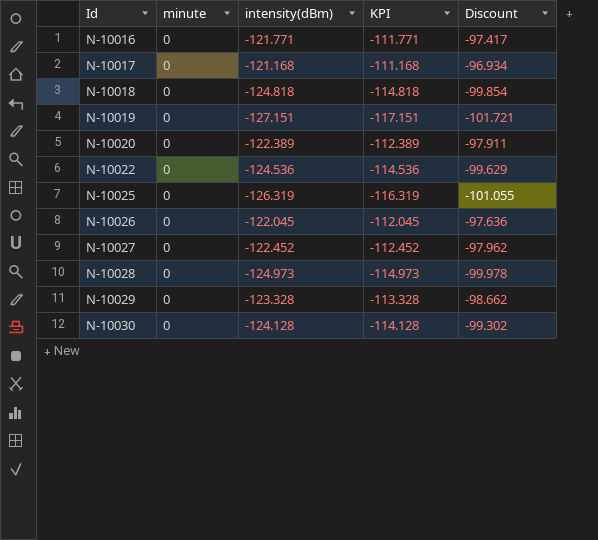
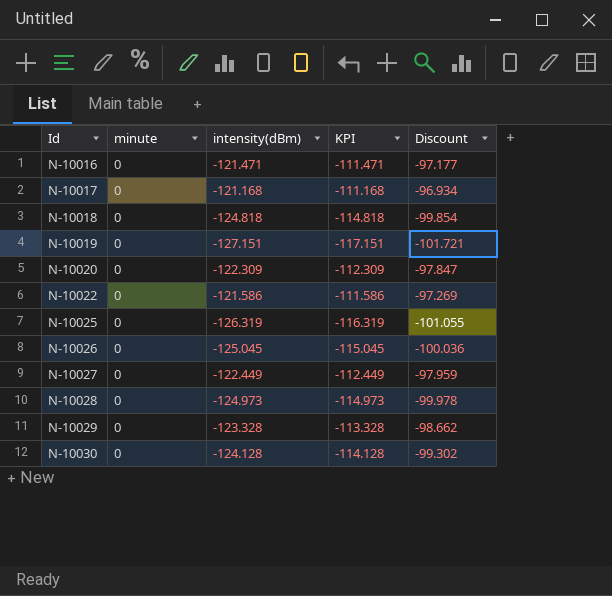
N-10016 | intensity(dBm): -121.771 -> -121.471
N-10016 | KPI: -111.771 -> -111.471
N-10016 | Discount: -97.417 -> -97.177
N-10020 | intensity(dBm): -122.389 -> -122.309
N-10020 | KPI: -112.389 -> -112.309
N-10020 | Discount: -97.911 -> -97.847
N-10022 | intensity(dBm): -124.536 -> -121.586
N-10022 | KPI: -114.536 -> -111.586
N-10022 | Discount: -99.629 -> -97.269
N-10026 | intensity(dBm): -122.045 -> -125.045
N-10026 | KPI: -112.045 -> -115.045
N-10026 | Discount: -97.636 -> -100.036
N-10027 | intensity(dBm): -122.452 -> -122.449
N-10027 | KPI: -112.452 -> -112.449
N-10027 | Discount: -97.962 -> -97.959

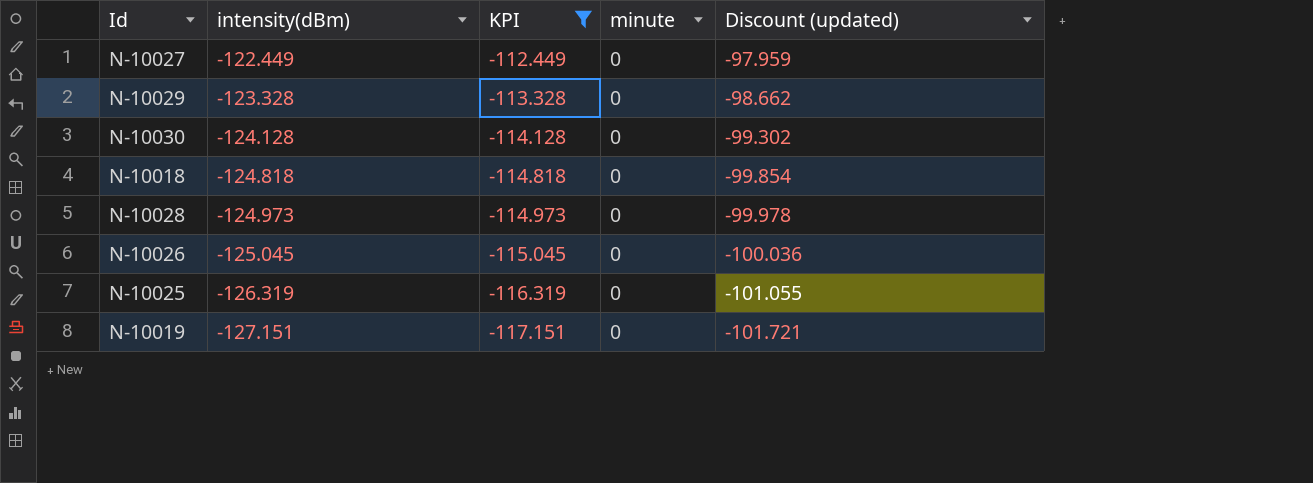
filter: none -> KPI <= -112.449
row order: Id ascending -> intensity(dBm) descending
column minute | position: 2 -> 4
column name: Discount -> Discount (updated)

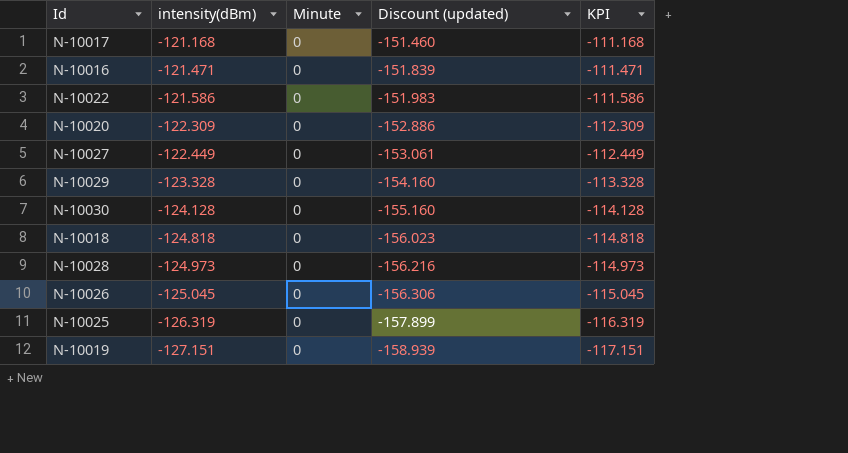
filter: KPI <= -112.449 -> none
column name: minute -> Minute
column Discount (updated) | formula: [intensity(dBm)] * 0.8 -> [intensity(dBm)] * 1.25
column KPI | position: 3 -> 5

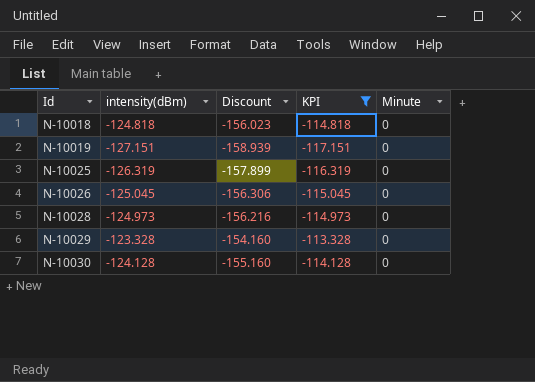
filter: none -> KPI <= -113.328
row order: intensity(dBm) descending -> Id ascending
column name: Discount (updated) -> Discount
column Minute | position: 3 -> 5

